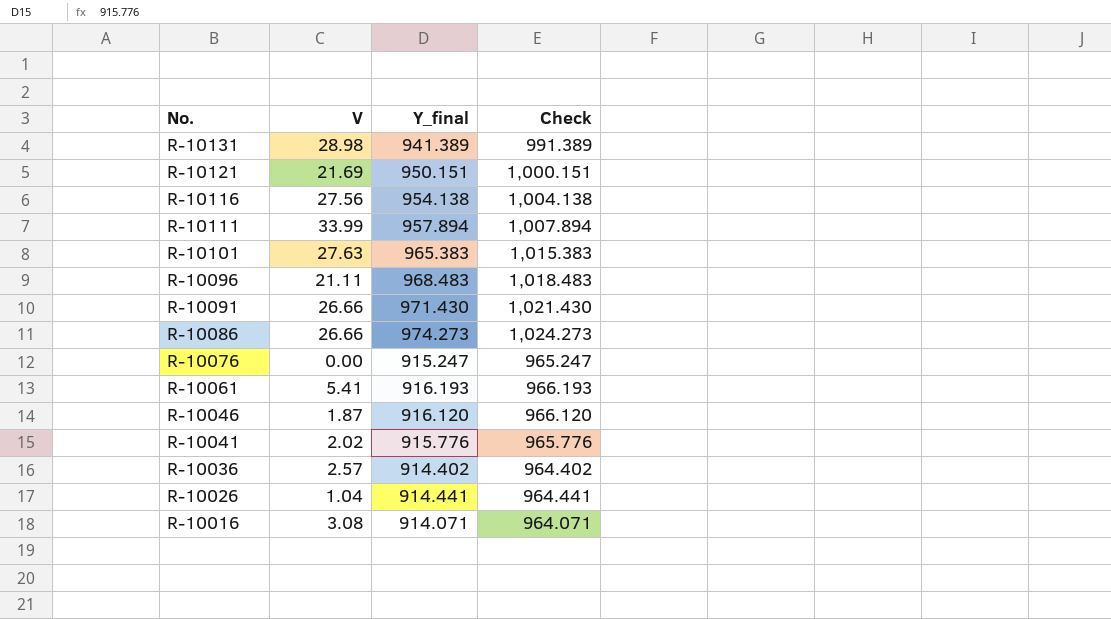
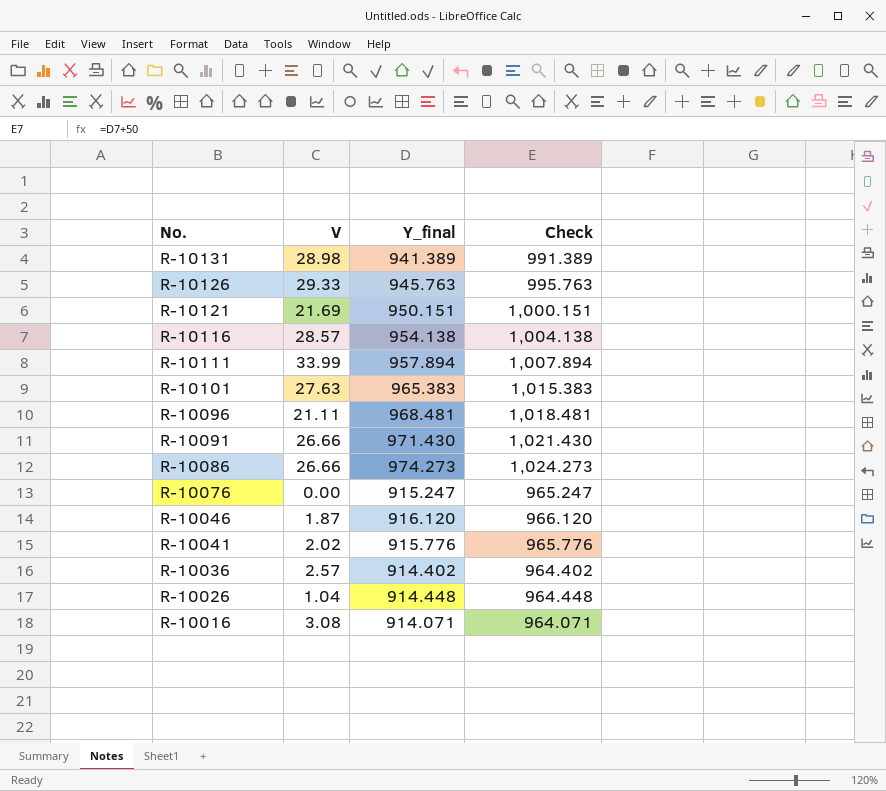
row R-10061: 5.41 | 916.193 | 966.193 -> none
row R-10126: none -> 29.33 | 945.763 | 995.763
R-10116 | V: 27.56 -> 28.57
R-10096 | Y_final: 968.483 -> 968.481
R-10096 | Check: 1,018.483 -> 1,018.481
R-10026 | Y_final: 914.441 -> 914.448
R-10026 | Check: 964.441 -> 964.448

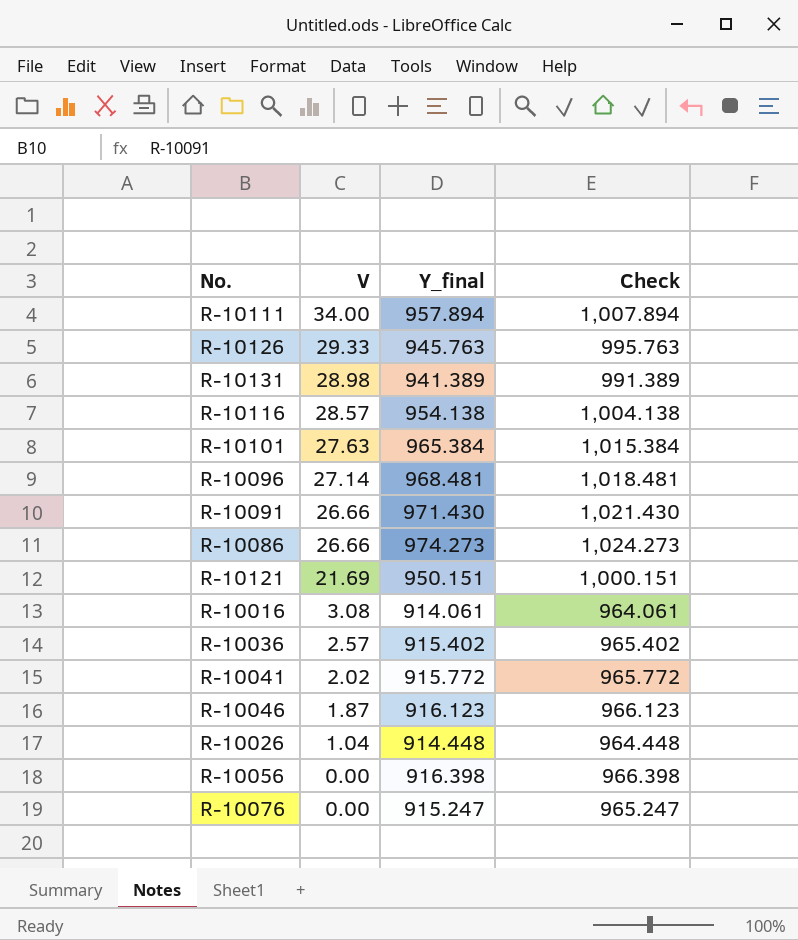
row order: No. descending -> V descending
R-10111 | V: 33.99 -> 34.00
R-10101 | Y_final: 965.383 -> 965.384
R-10101 | Check: 1,015.383 -> 1,015.384
R-10096 | V: 21.11 -> 27.14
R-10016 | Y_final: 914.071 -> 914.061
R-10016 | Check: 964.071 -> 964.061
R-10036 | Y_final: 914.402 -> 915.402
R-10036 | Check: 964.402 -> 965.402
R-10041 | Y_final: 915.776 -> 915.772
R-10041 | Check: 965.776 -> 965.772
R-10046 | Y_final: 916.120 -> 916.123
R-10046 | Check: 966.120 -> 966.123
row R-10056: none -> 0.00 | 916.398 | 966.398

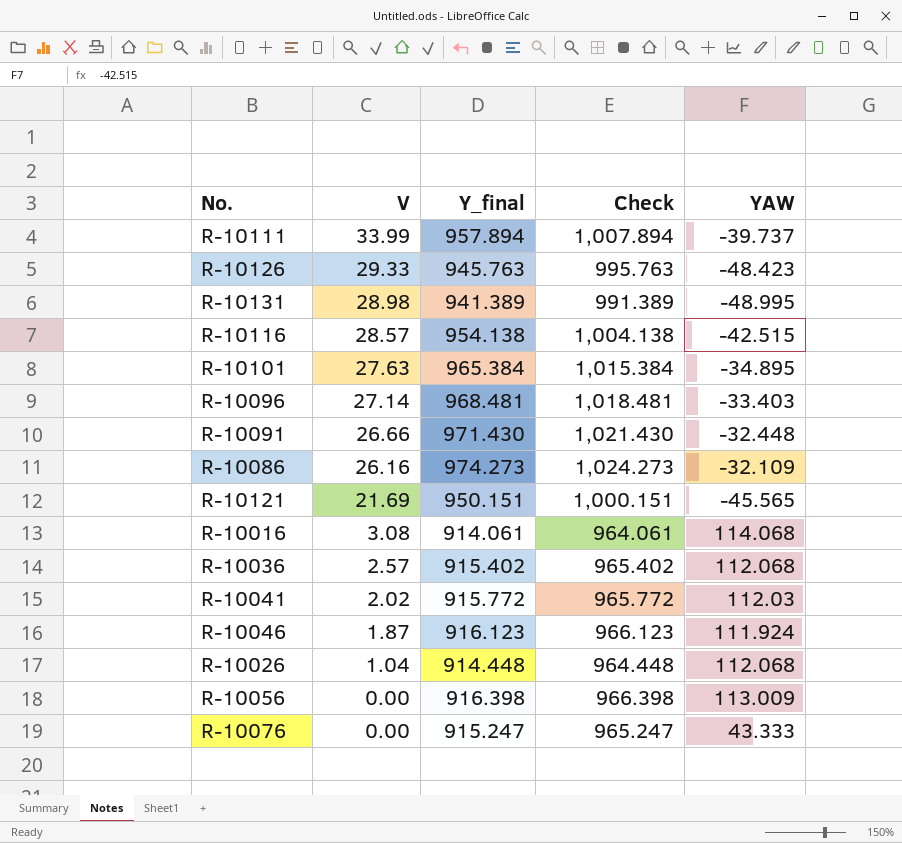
column YAW | position: none -> 5
R-10111 | V: 34.00 -> 33.99
R-10086 | V: 26.66 -> 26.16

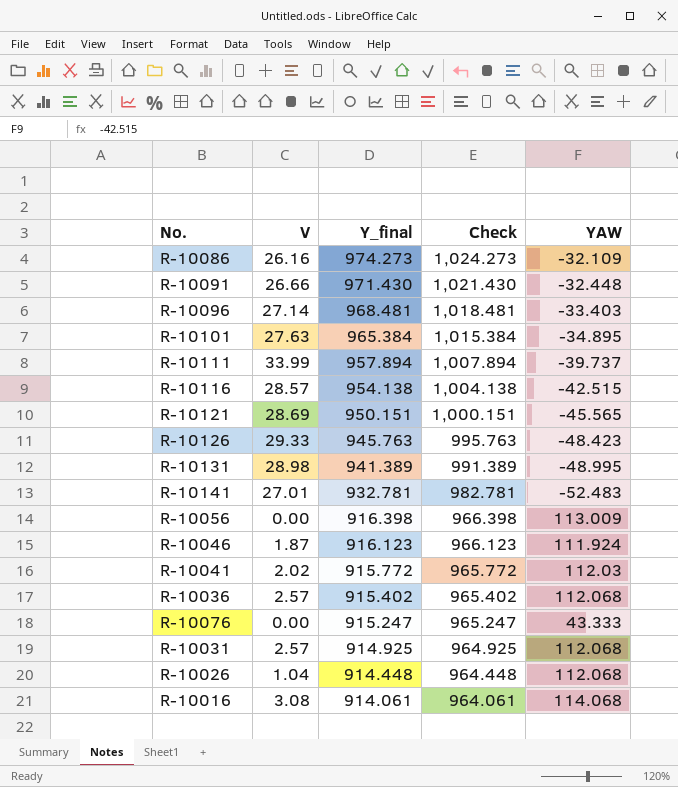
row order: V descending -> Y_final descending
R-10121 | V: 21.69 -> 28.69
row R-10141: none -> 27.01 | 932.781 | 982.781 | -52.483
row R-10031: none -> 2.57 | 914.925 | 964.925 | 112.068

